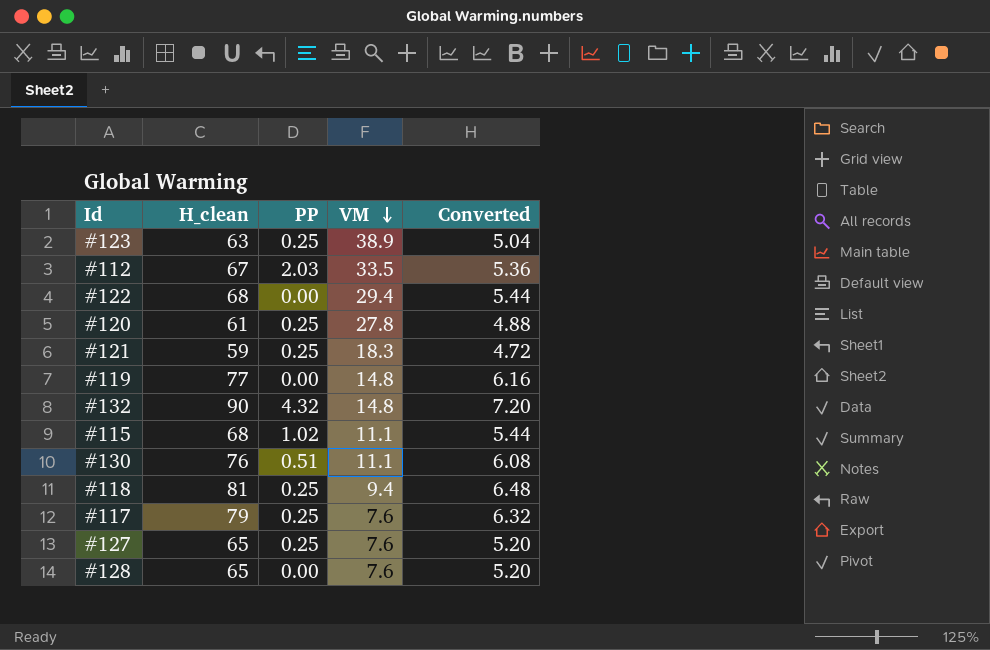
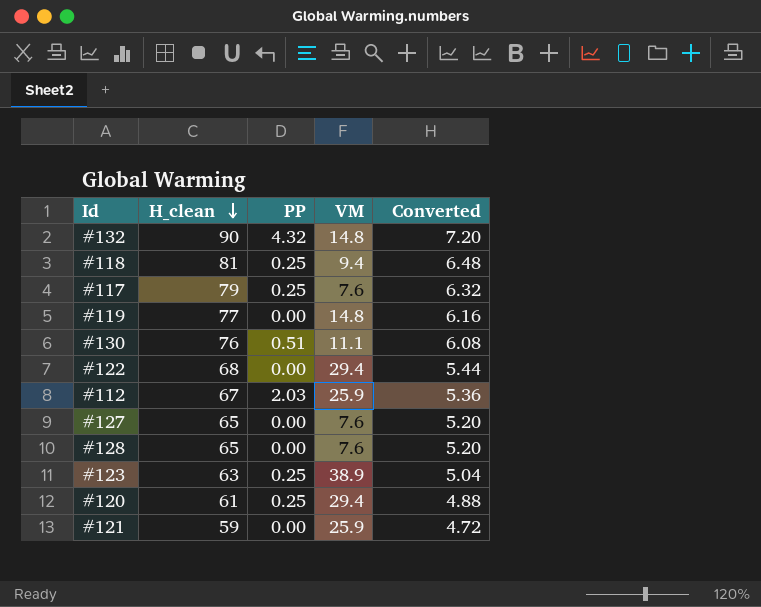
row order: VM descending -> H_clean descending
row #115: 68 | 1.02 | 11.1 | 5.44 -> none
#112 | VM: 33.5 -> 25.9
#127 | PP: 0.25 -> 0.00
#120 | VM: 27.8 -> 29.4
#121 | PP: 0.25 -> 0.00
#121 | VM: 18.3 -> 25.9

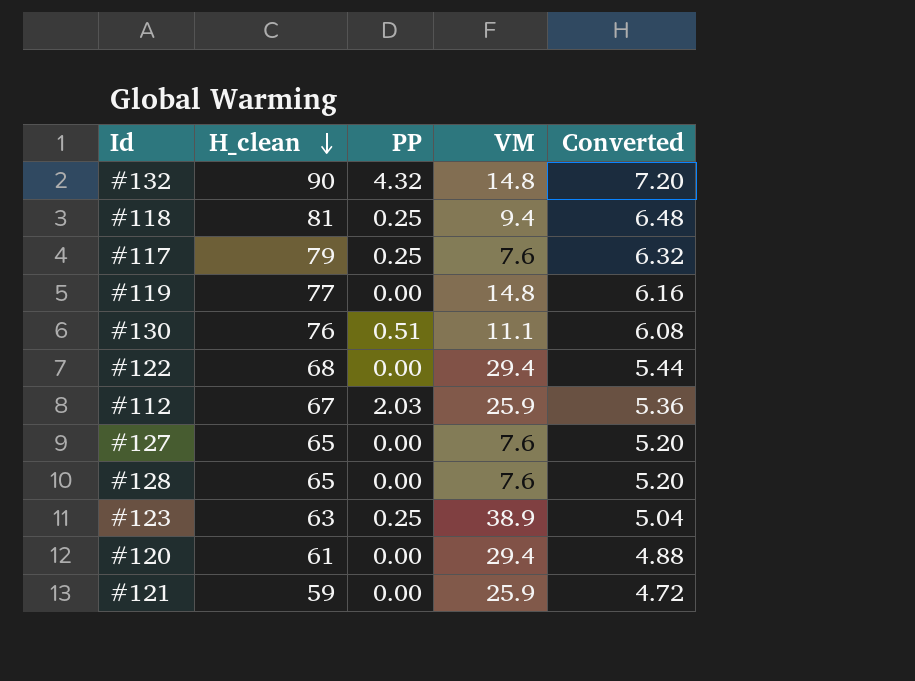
#120 | PP: 0.25 -> 0.00

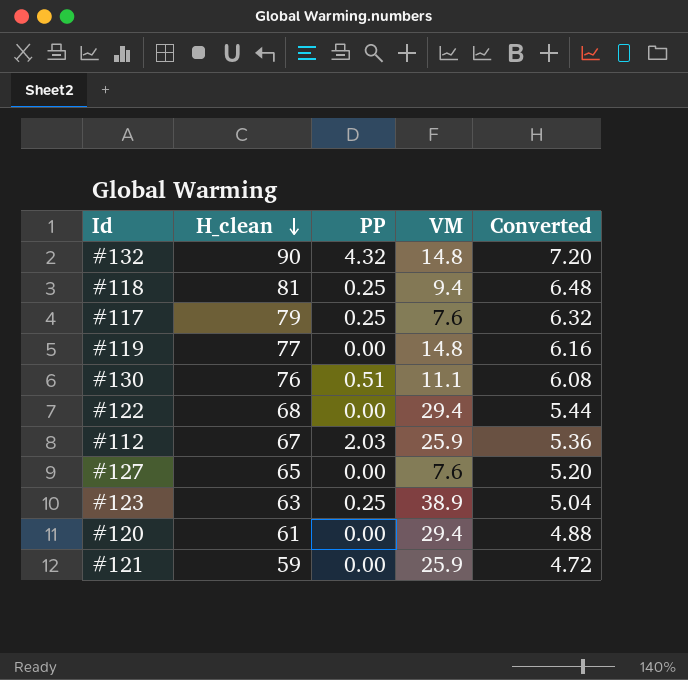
row #128: 65 | 0.00 | 7.6 | 5.20 -> none

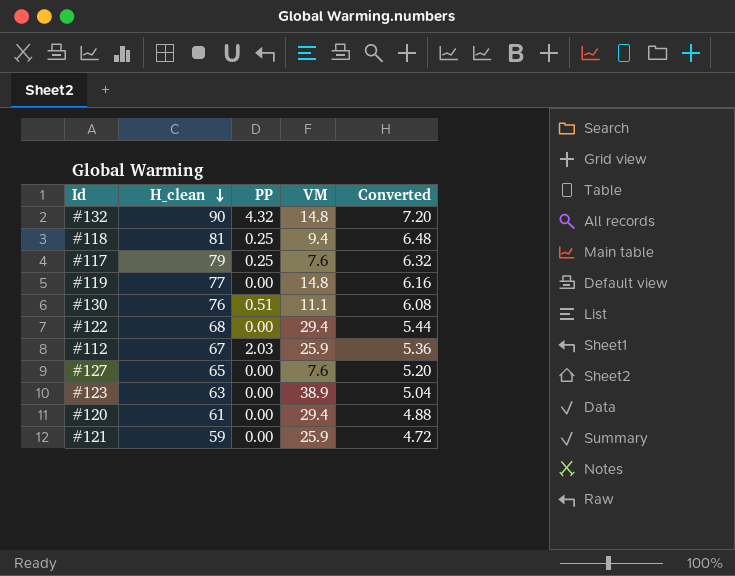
#123 | PP: 0.25 -> 0.00

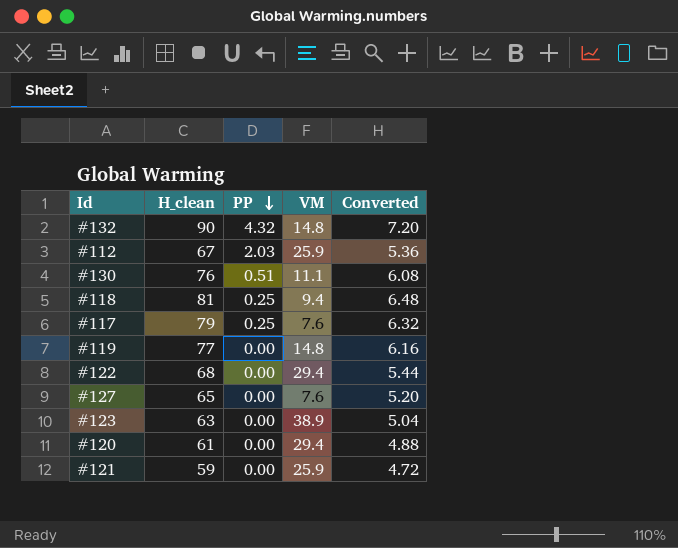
row order: H_clean descending -> PP descending

